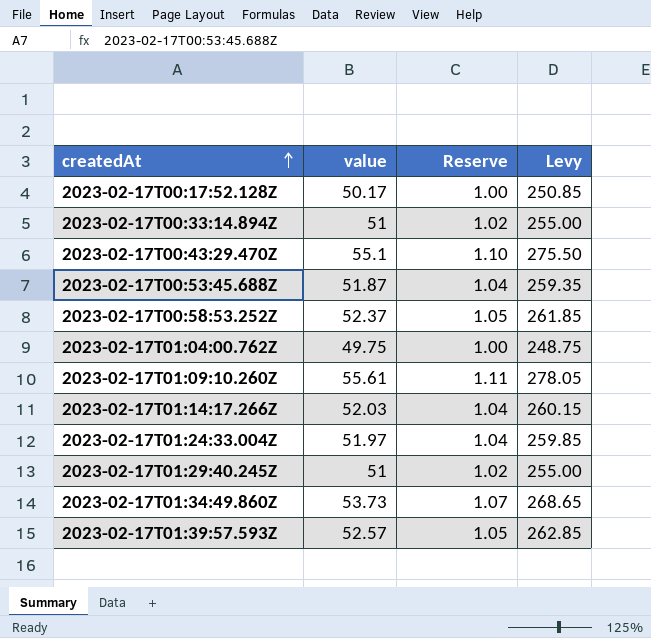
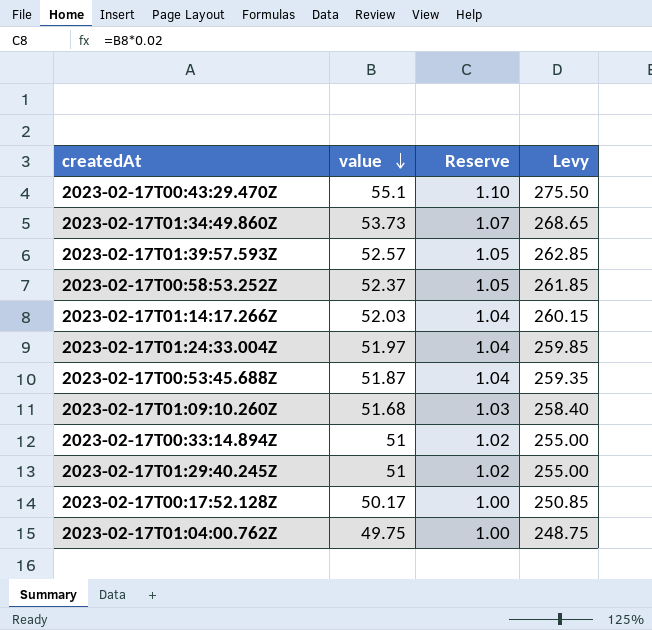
row order: createdAt ascending -> value descending
2023-02-17T01:09:10.260Z | value: 55.61 -> 51.68
2023-02-17T01:09:10.260Z | Reserve: 1.11 -> 1.03
2023-02-17T01:09:10.260Z | Levy: 278.05 -> 258.40

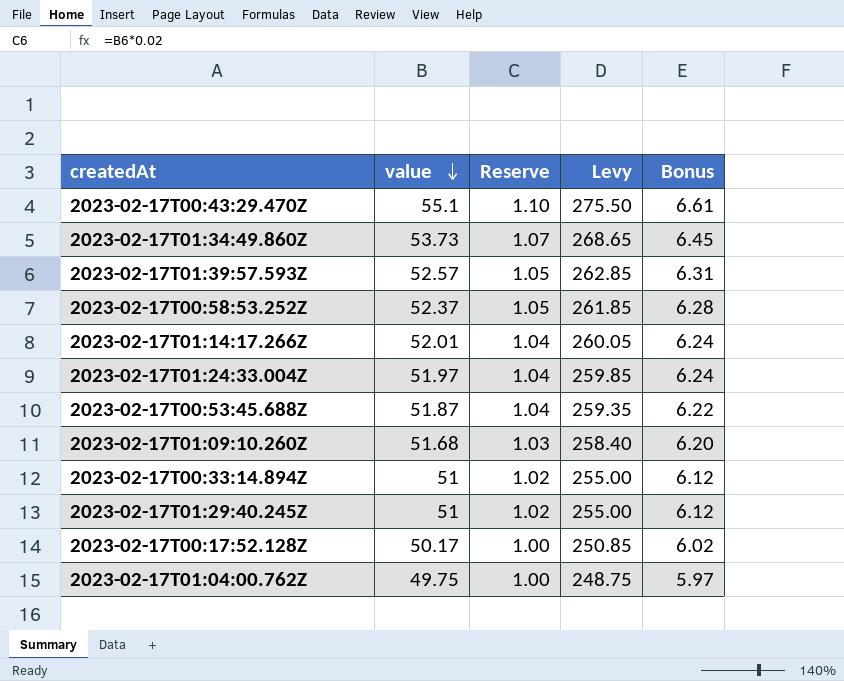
column Bonus | formula: none -> [value] * 0.12
2023-02-17T01:14:17.266Z | value: 52.03 -> 52.01
2023-02-17T01:14:17.266Z | Levy: 260.15 -> 260.05

